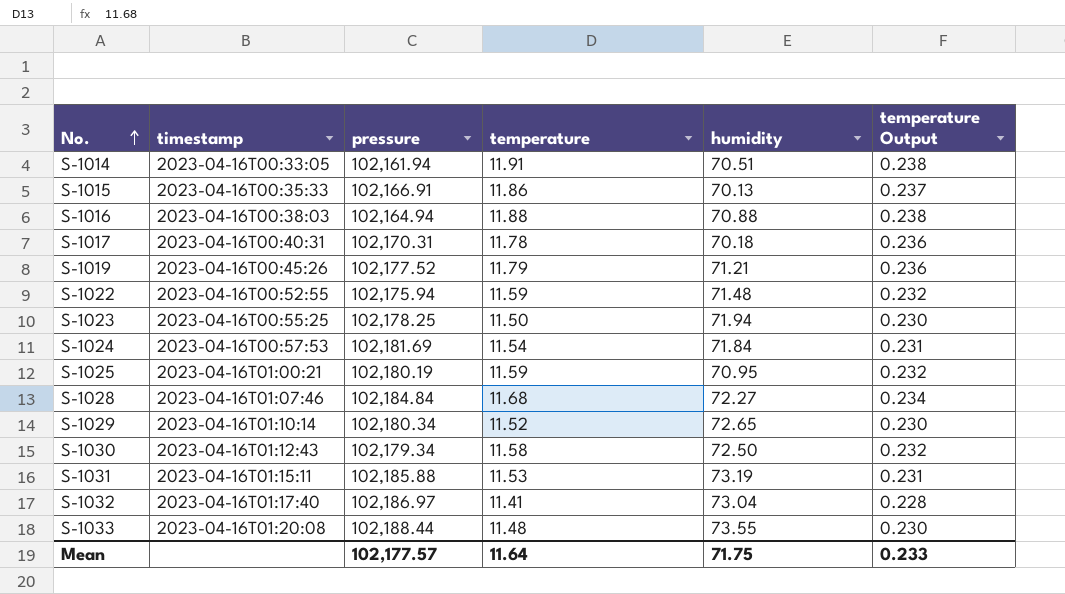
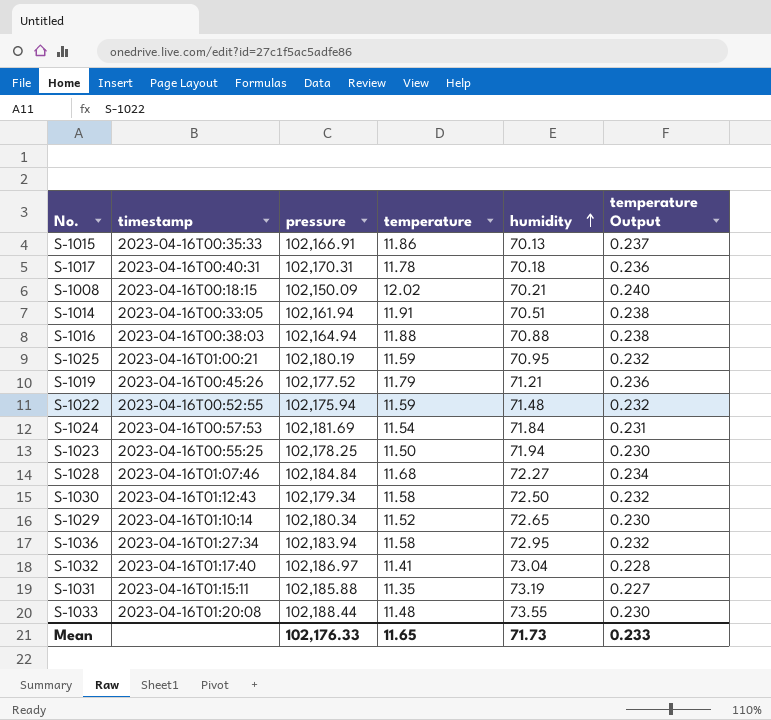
row order: No. ascending -> humidity ascending
row S-1008: none -> 2023-04-16T00:18:15 | 102,150.09 | 12.02 | 70.21 | 0.240
row S-1036: none -> 2023-04-16T01:27:34 | 102,183.94 | 11.58 | 72.95 | 0.232
S-1031 | temperature: 11.53 -> 11.35
S-1031 | temperature Output: 0.231 -> 0.227
Mean | pressure: 102,177.57 -> 102,176.33
Mean | temperature: 11.64 -> 11.65
Mean | humidity: 71.75 -> 71.73

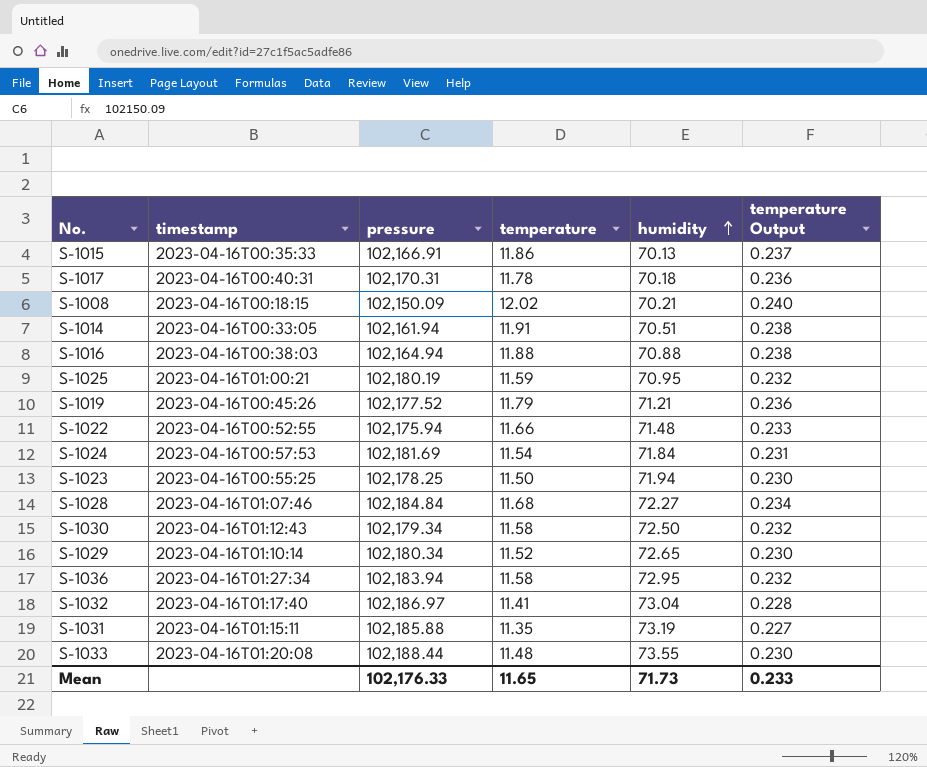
S-1022 | temperature: 11.59 -> 11.66
S-1022 | temperature Output: 0.232 -> 0.233

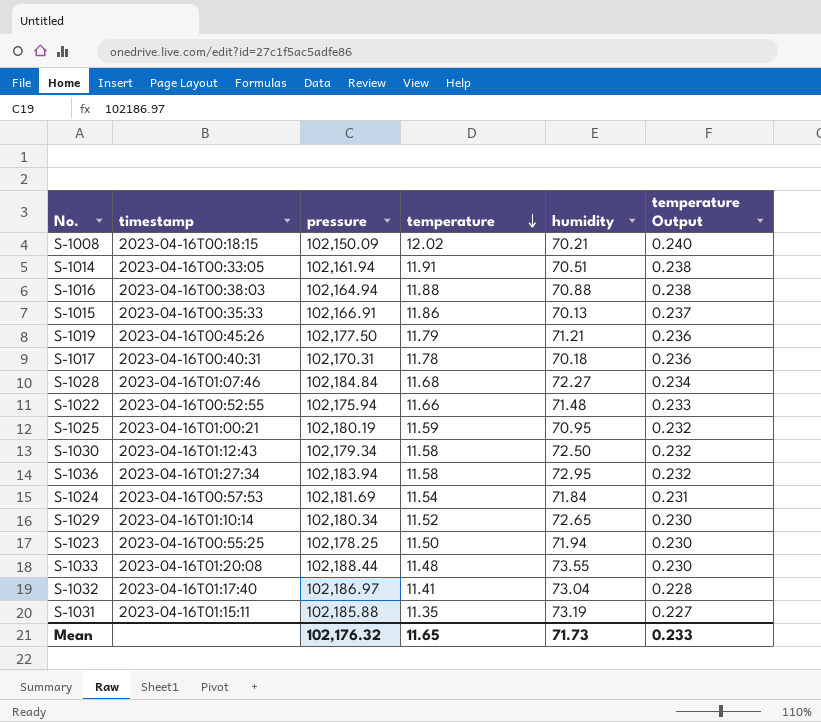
row order: humidity ascending -> temperature descending
S-1019 | pressure: 102,177.52 -> 102,177.50
Mean | pressure: 102,176.33 -> 102,176.32

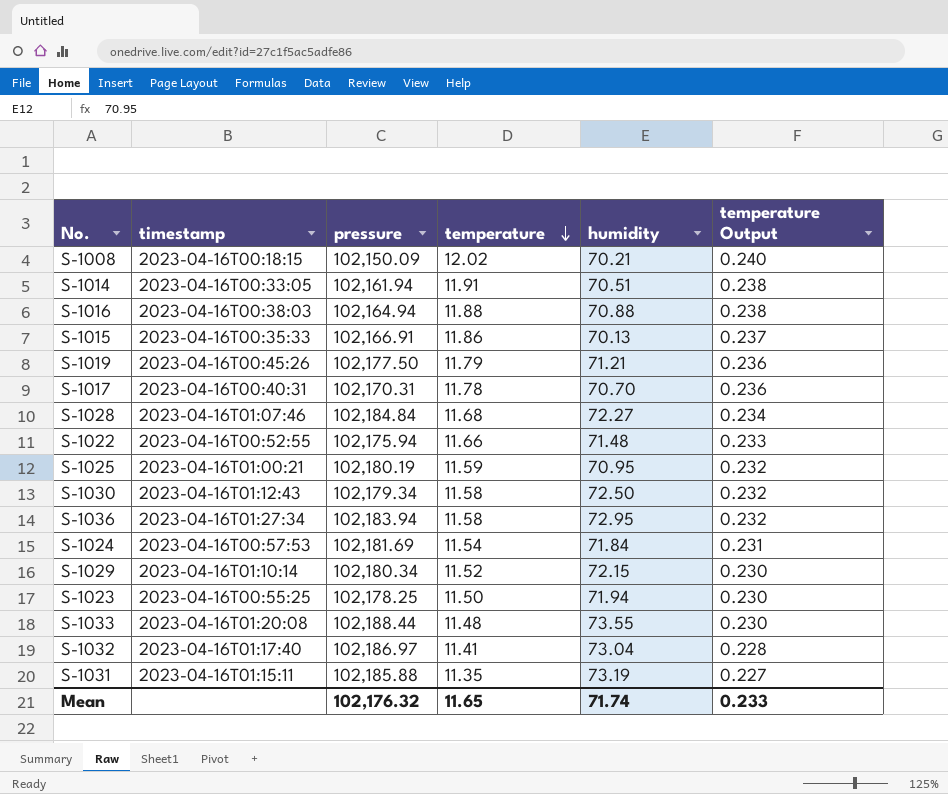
S-1017 | humidity: 70.18 -> 70.70
S-1029 | humidity: 72.65 -> 72.15
Mean | humidity: 71.73 -> 71.74

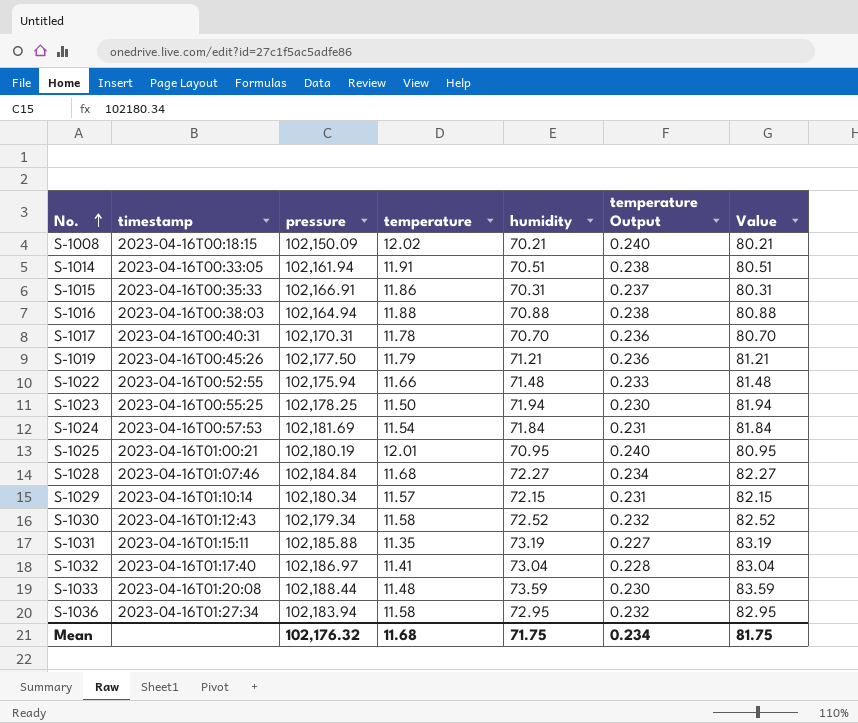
row order: temperature descending -> No. ascending
column Value | formula: none -> [humidity] + 10
S-1015 | humidity: 70.13 -> 70.31
S-1025 | temperature: 11.59 -> 12.01
S-1025 | temperature Output: 0.232 -> 0.240
S-1029 | temperature: 11.52 -> 11.57
S-1029 | temperature Output: 0.230 -> 0.231
S-1030 | humidity: 72.50 -> 72.52
S-1033 | humidity: 73.55 -> 73.59
Mean | temperature: 11.65 -> 11.68
Mean | humidity: 71.74 -> 71.75
Mean | temperature Output: 0.233 -> 0.234

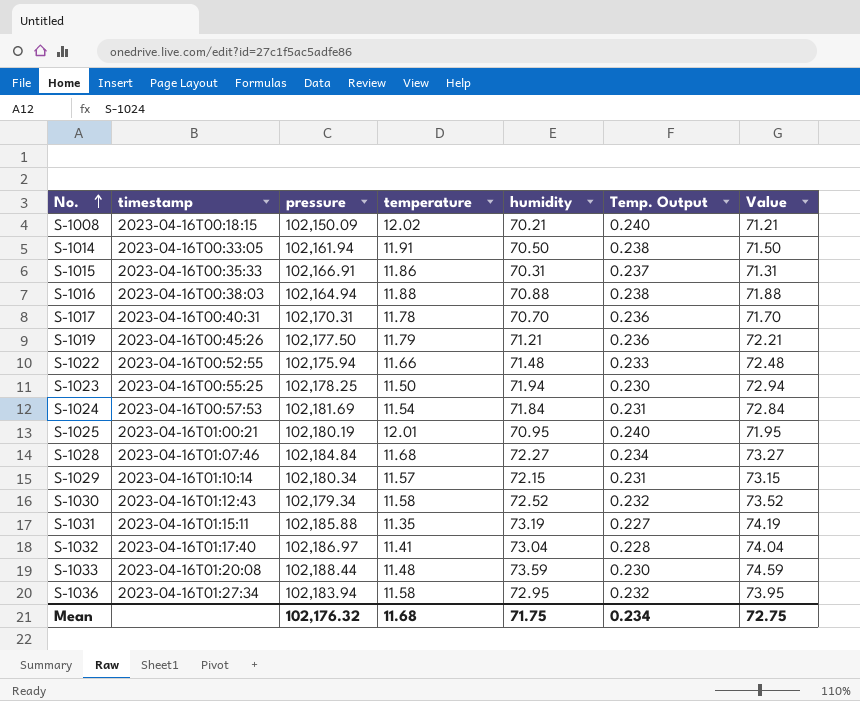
column name: temperature Output -> Temp. Output
column Value | formula: [humidity] + 10 -> [humidity] + 1
S-1014 | humidity: 70.51 -> 70.50
Mean | Value: 81.75 -> 72.75

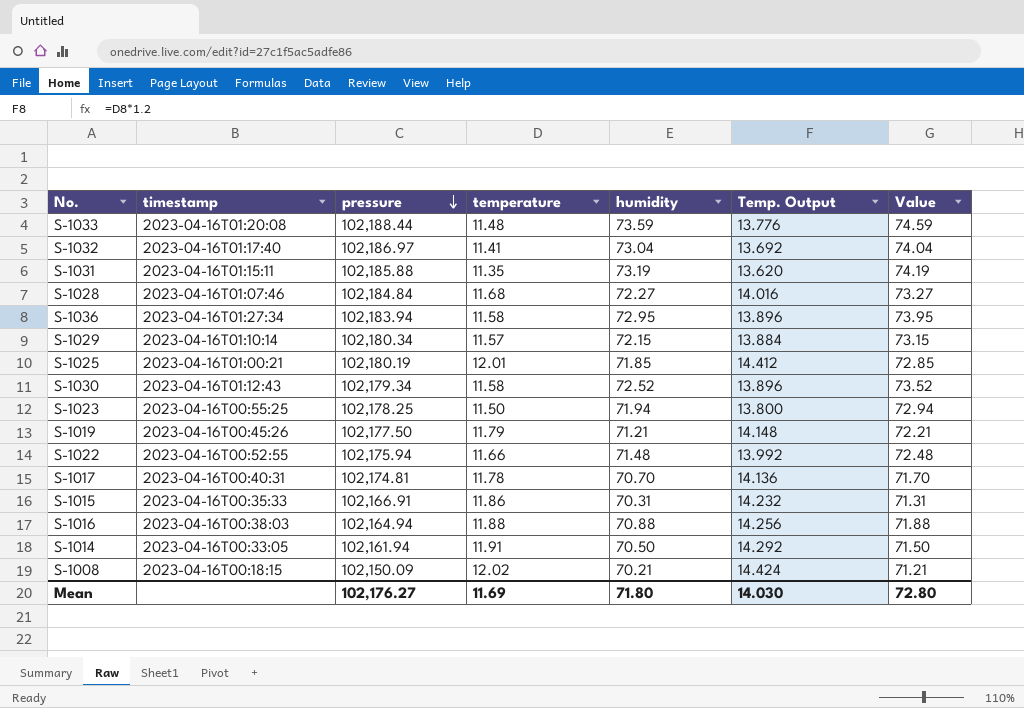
row order: No. ascending -> pressure descending
column Temp. Output | formula: [temperature] * 0.02 -> [temperature] * 1.2
row S-1024: 2023-04-16T00:57:53 | 102,181.69 | 11.54 | 71.84 | 0.231 | 72.84 -> none
S-1025 | humidity: 70.95 -> 71.85
S-1025 | Value: 71.95 -> 72.85
S-1017 | pressure: 102,170.31 -> 102,174.81
Mean | pressure: 102,176.32 -> 102,176.27
Mean | temperature: 11.68 -> 11.69
Mean | humidity: 71.75 -> 71.80
Mean | Temp. Output: 0.234 -> 14.030
Mean | Value: 72.75 -> 72.80

